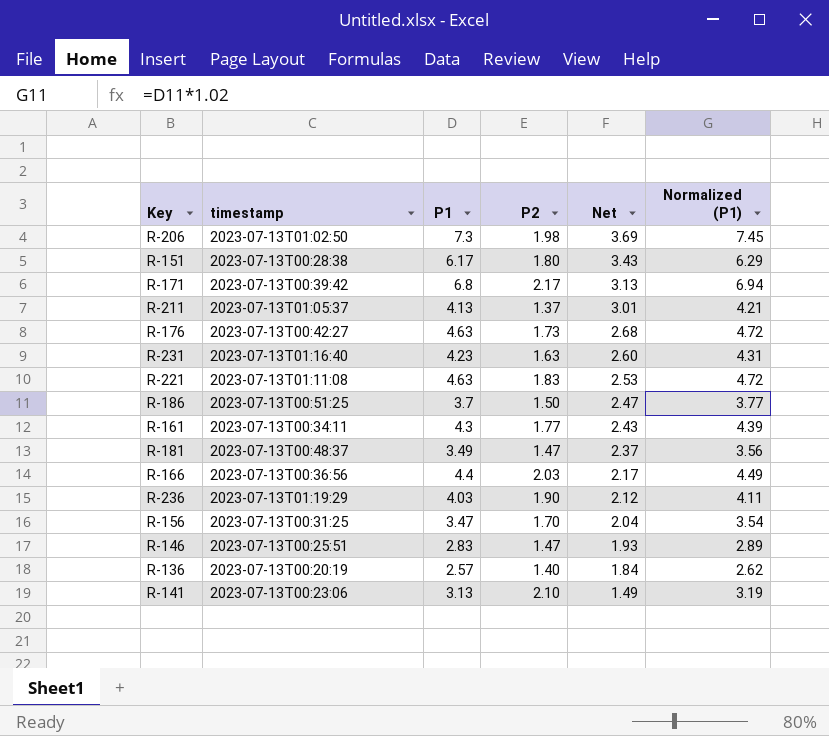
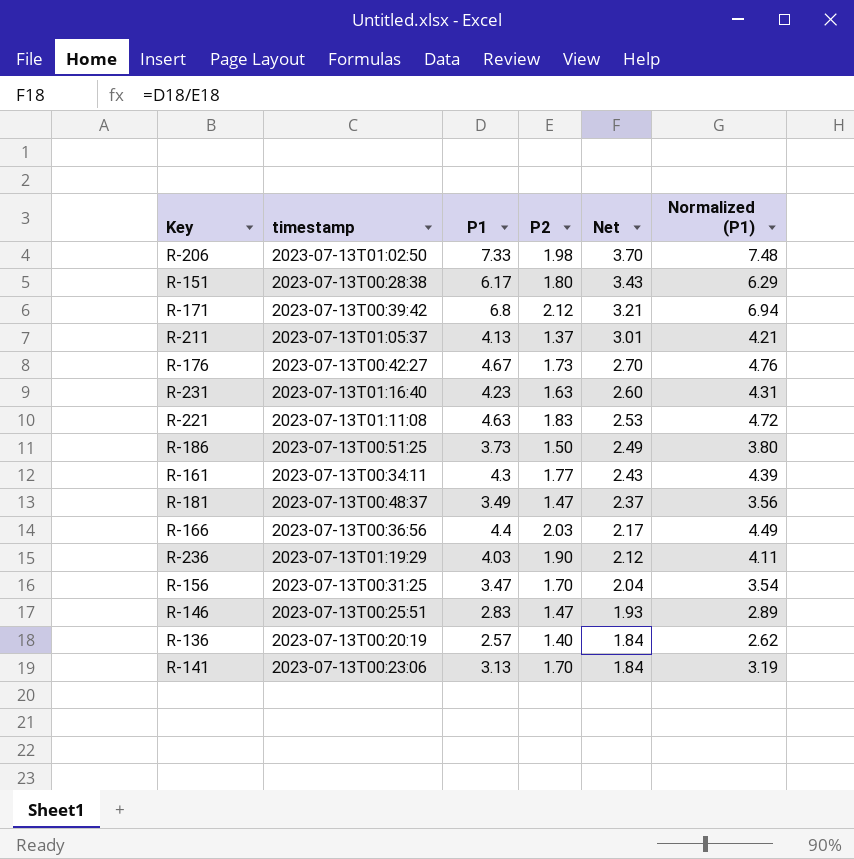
R-206 | P1: 7.3 -> 7.33
R-206 | Net: 3.69 -> 3.70
R-206 | Normalized (P1): 7.45 -> 7.48
R-171 | P2: 2.17 -> 2.12
R-171 | Net: 3.13 -> 3.21
R-176 | P1: 4.63 -> 4.67
R-176 | Net: 2.68 -> 2.70
R-176 | Normalized (P1): 4.72 -> 4.76
R-186 | P1: 3.7 -> 3.73
R-186 | Net: 2.47 -> 2.49
R-186 | Normalized (P1): 3.77 -> 3.80
R-141 | P2: 2.10 -> 1.70
R-141 | Net: 1.49 -> 1.84

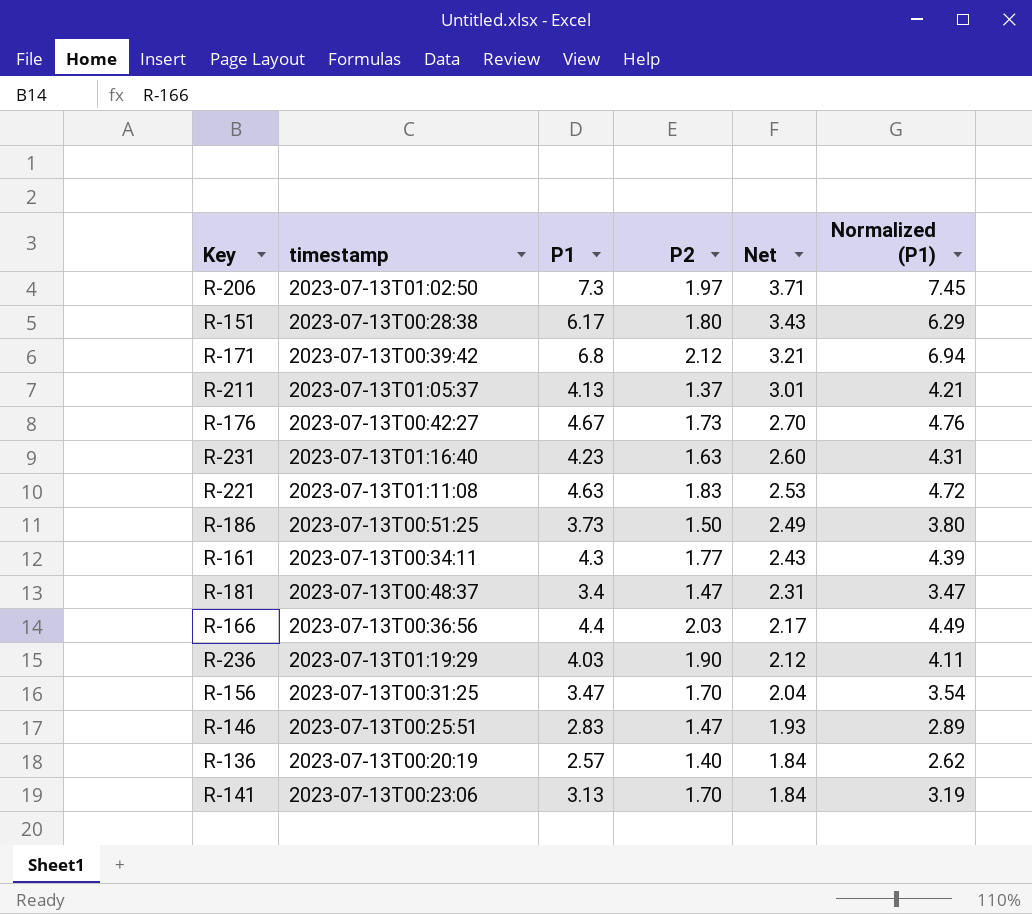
R-206 | P1: 7.33 -> 7.3
R-206 | P2: 1.98 -> 1.97
R-206 | Net: 3.70 -> 3.71
R-206 | Normalized (P1): 7.48 -> 7.45
R-181 | P1: 3.49 -> 3.4
R-181 | Net: 2.37 -> 2.31
R-181 | Normalized (P1): 3.56 -> 3.47

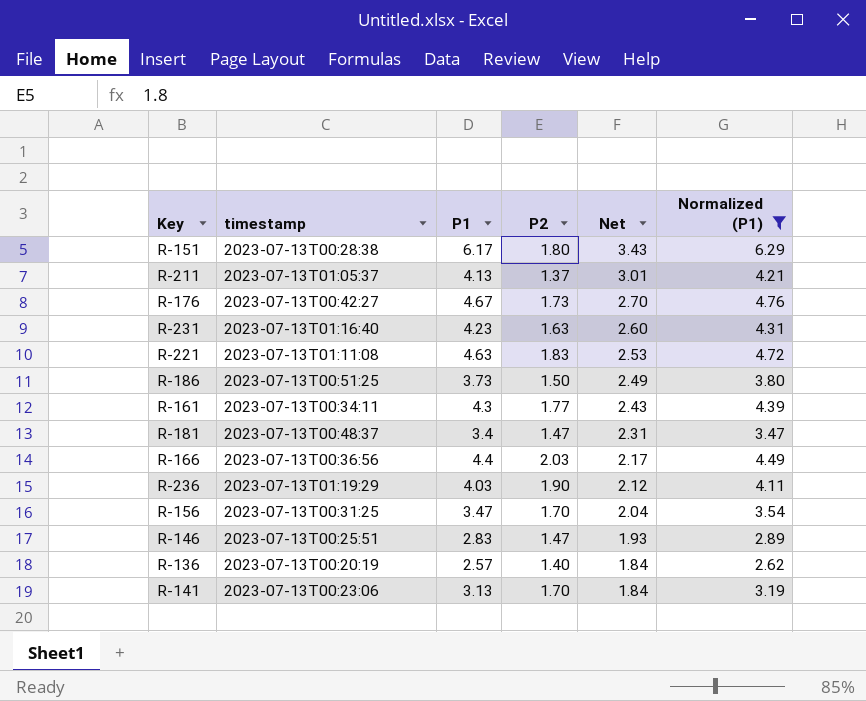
filter: none -> Normalized (P1) <= 6.29

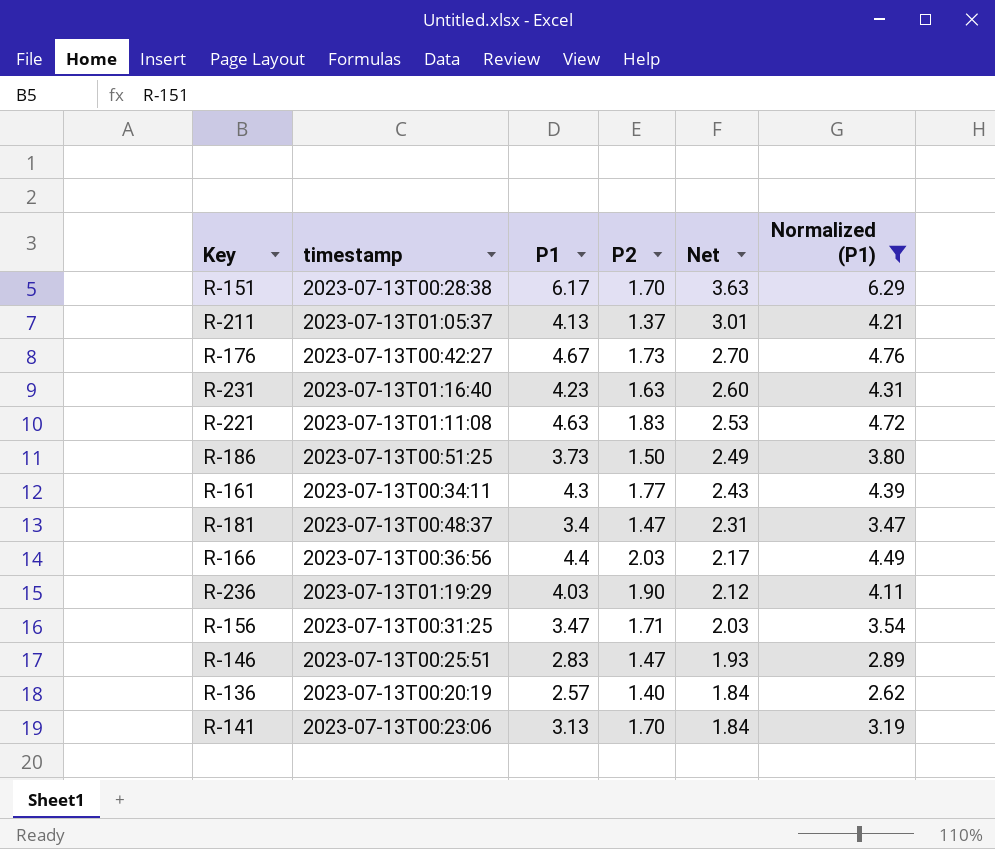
R-151 | P2: 1.80 -> 1.70
R-151 | Net: 3.43 -> 3.63
R-156 | P2: 1.70 -> 1.71
R-156 | Net: 2.04 -> 2.03

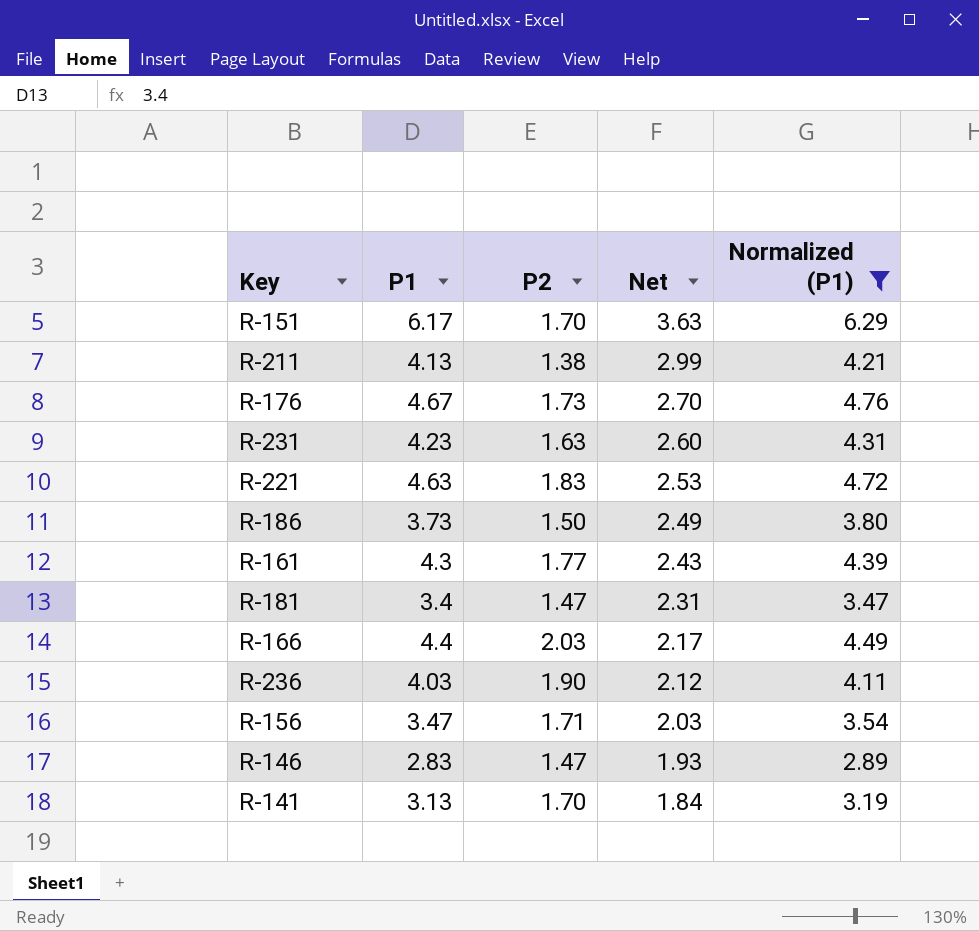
column timestamp | position: 2 -> none
row R-136: 2023-07-13T00:20:19 | 2.57 | 1.40 | 1.84 | 2.62 -> none
R-211 | P2: 1.37 -> 1.38
R-211 | Net: 3.01 -> 2.99

